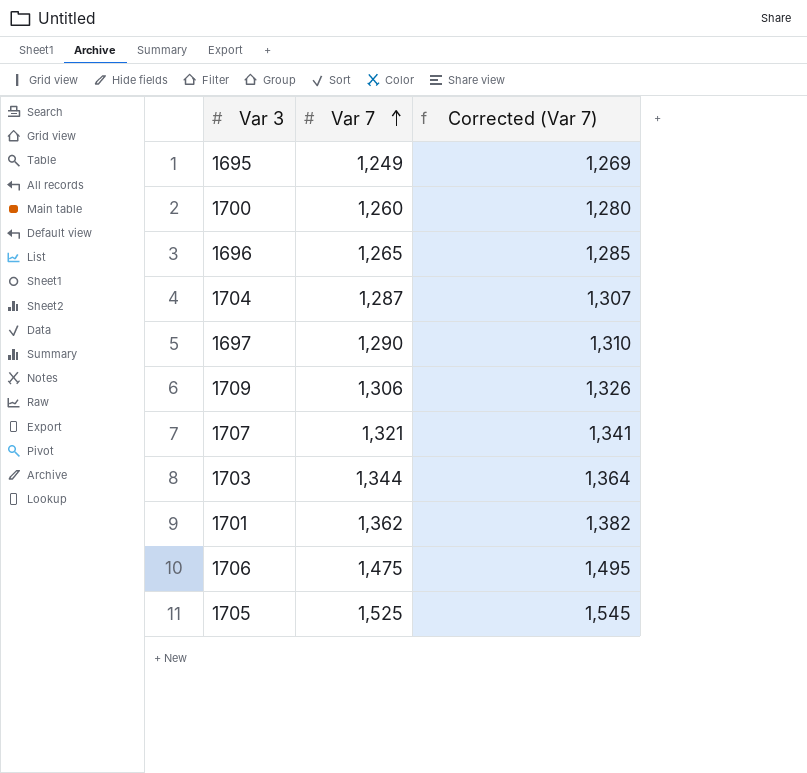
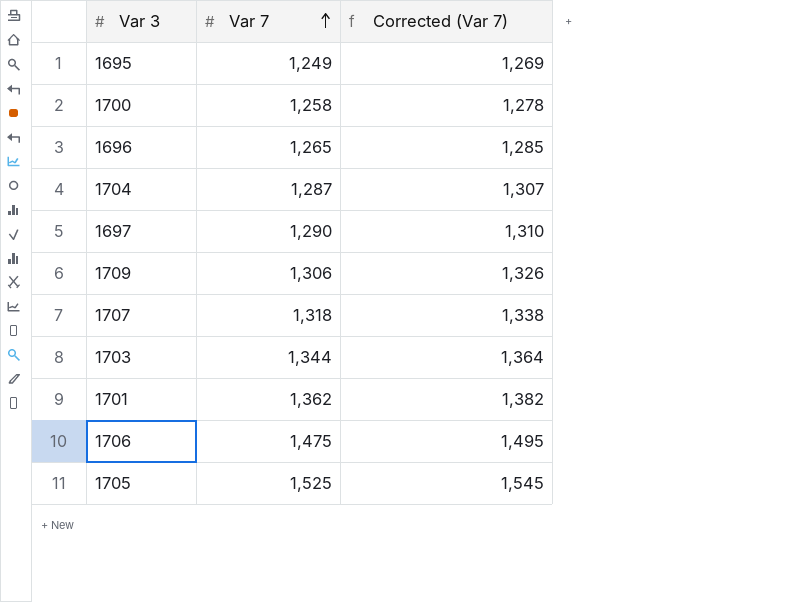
1700 | Var 7: 1,260 -> 1,258
1700 | Corrected (Var 7): 1,280 -> 1,278
1707 | Var 7: 1,321 -> 1,318
1707 | Corrected (Var 7): 1,341 -> 1,338

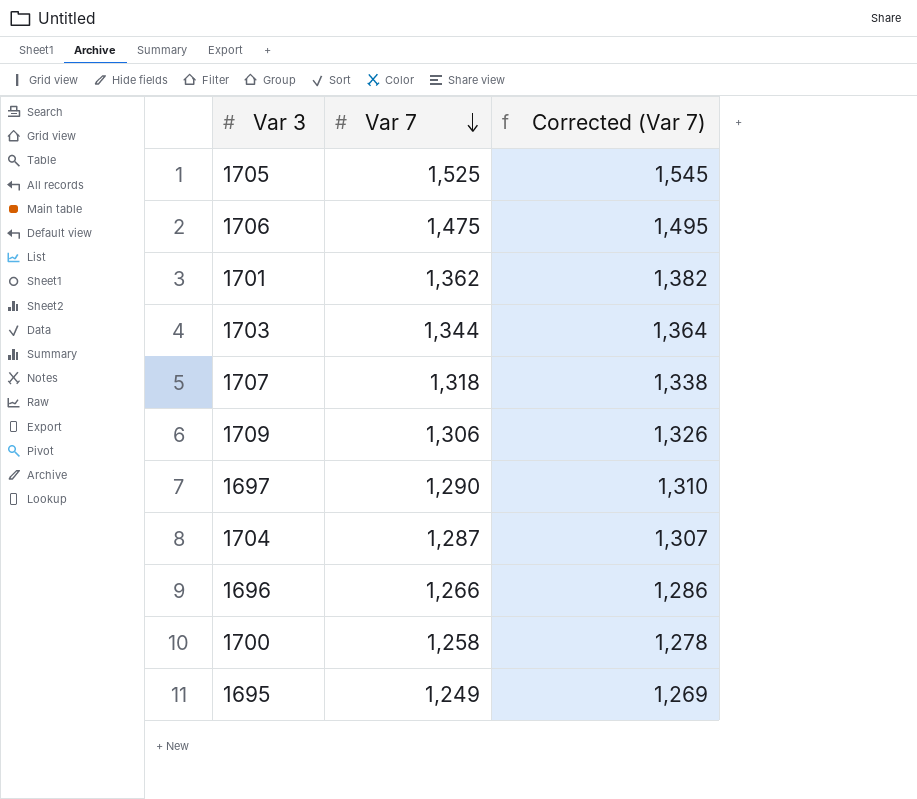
row order: Var 7 ascending -> Var 7 descending
1696 | Var 7: 1,265 -> 1,266
1696 | Corrected (Var 7): 1,285 -> 1,286

